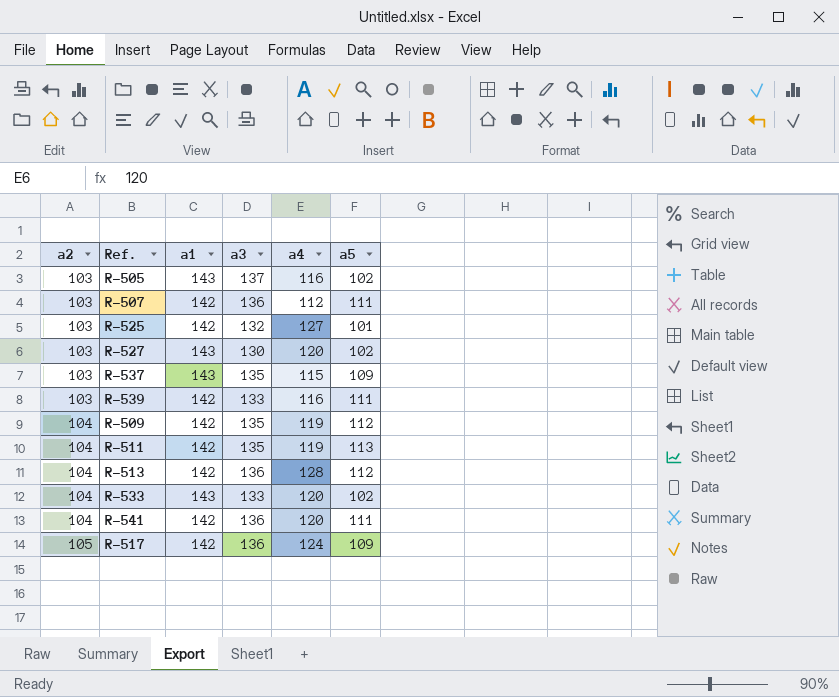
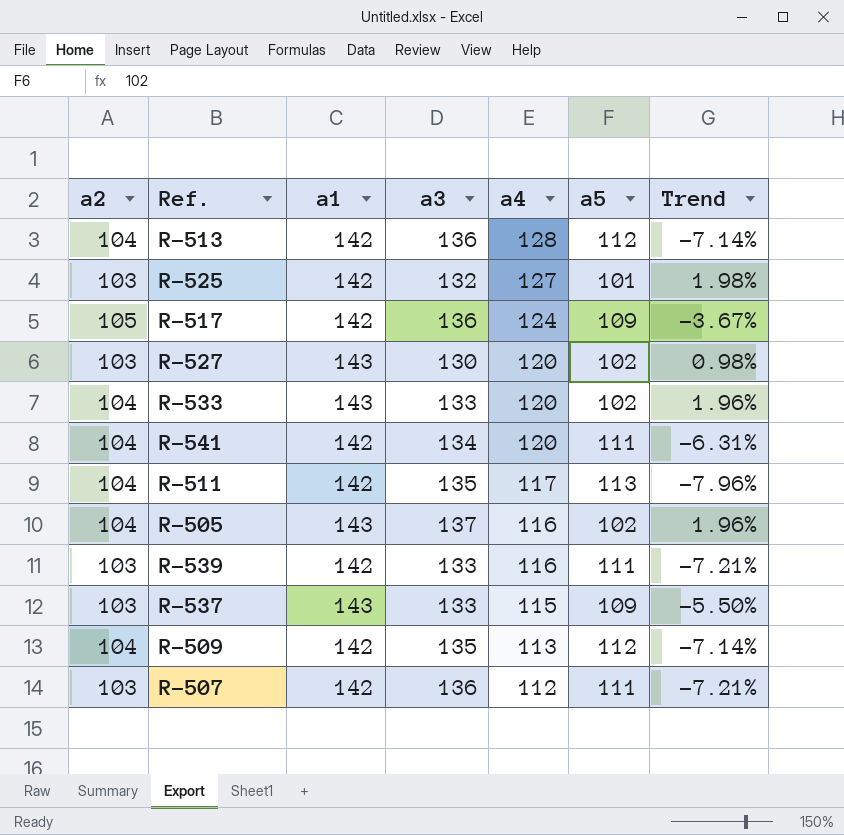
row order: a2 ascending -> a4 descending
column Trend | formula: none -> ([a2] - [a5]) / [a5]
R-541 | a3: 136 -> 134
R-511 | a4: 119 -> 117
R-505 | a2: 103 -> 104
R-537 | a3: 135 -> 133
R-509 | a4: 119 -> 113

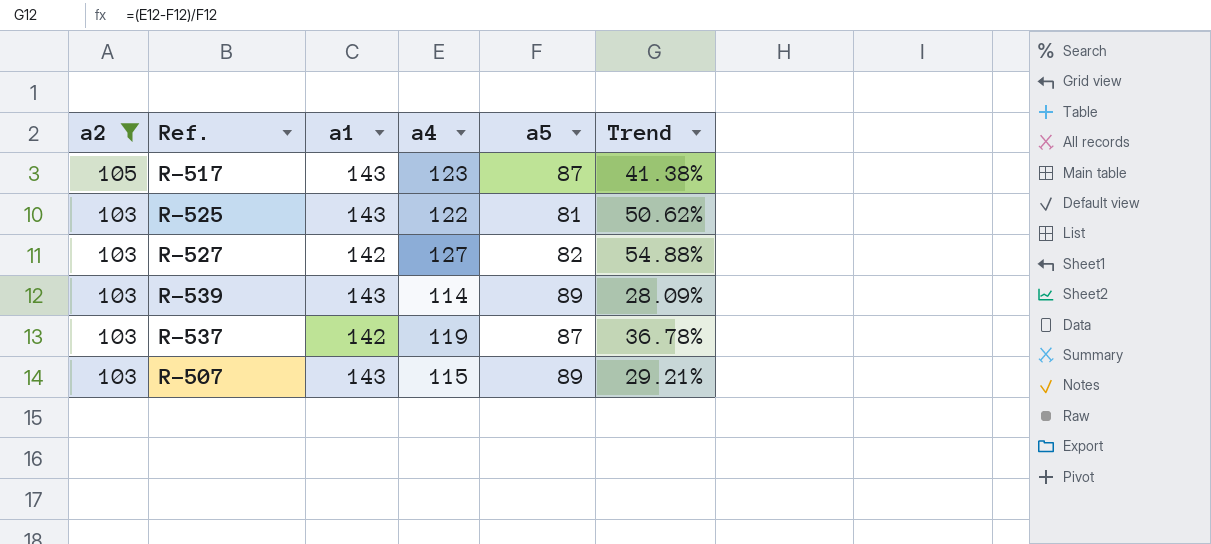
filter: none -> a2 != 104
row order: a4 descending -> a2 descending
column a3 | position: 4 -> none
column Trend | formula: ([a2] - [a5]) / [a5] -> ([a4] - [a5]) / [a5]
R-517 | a1: 142 -> 143
R-517 | a4: 124 -> 123
R-517 | a5: 109 -> 87
R-525 | a1: 142 -> 143
R-525 | a4: 127 -> 122
R-525 | a5: 101 -> 81
R-527 | a1: 143 -> 142
R-527 | a4: 120 -> 127
R-527 | a5: 102 -> 82
R-539 | a1: 142 -> 143
R-539 | a4: 116 -> 114
R-539 | a5: 111 -> 89
R-537 | a1: 143 -> 142
R-537 | a4: 115 -> 119
R-537 | a5: 109 -> 87
R-507 | a1: 142 -> 143
R-507 | a4: 112 -> 115
R-507 | a5: 111 -> 89

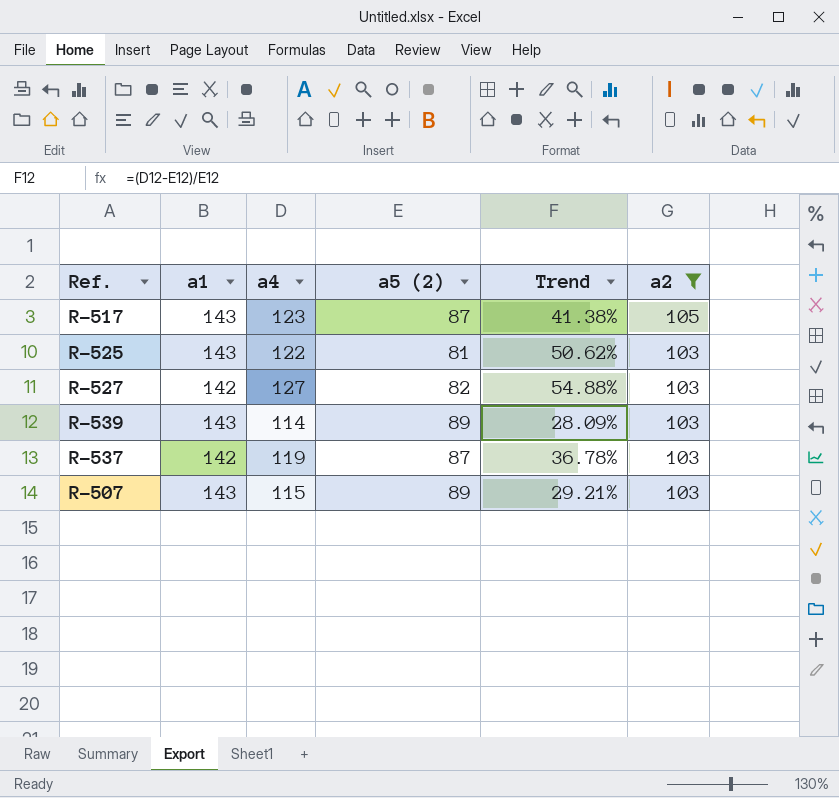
column name: a5 -> a5 (2)
column a2 | position: 1 -> 6

